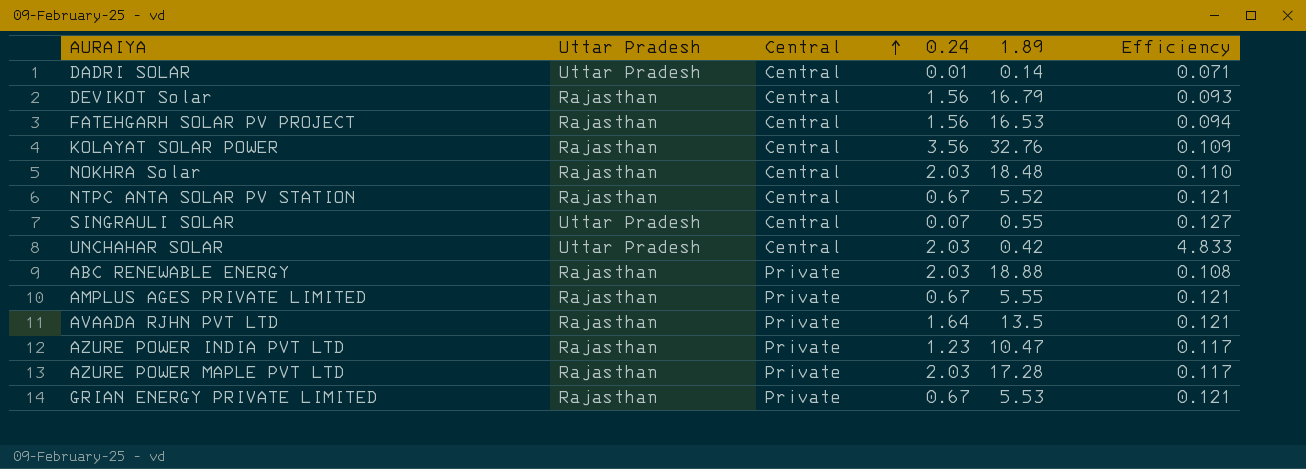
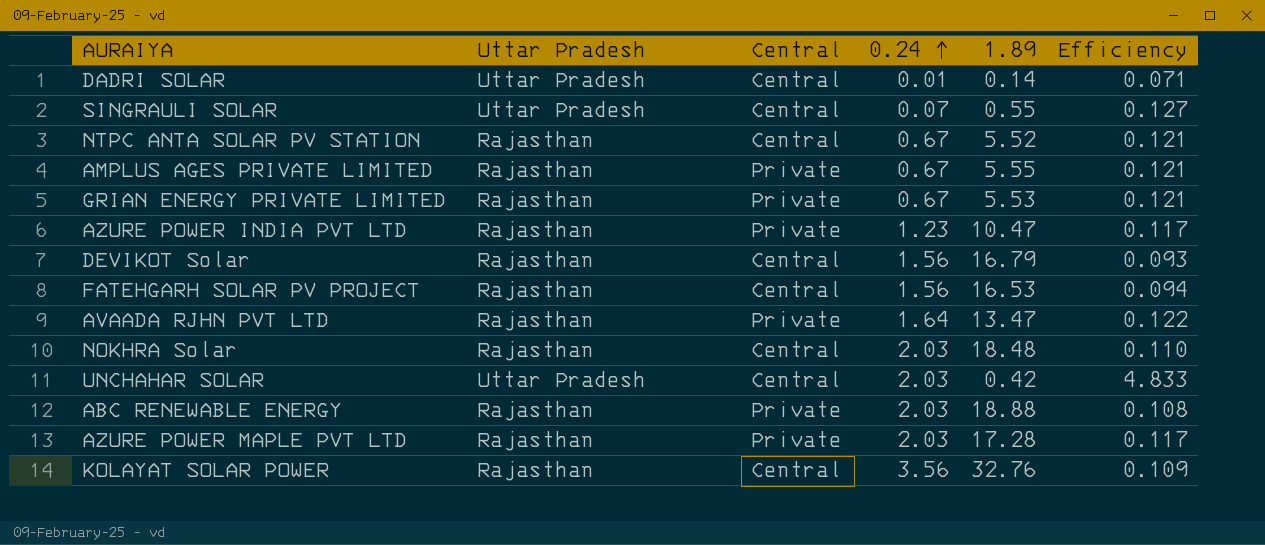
row order: Central ascending -> 0.24 ascending
AVAADA RJHN PVT LTD | 1.89: 13.5 -> 13.47
AVAADA RJHN PVT LTD | Efficiency: 0.121 -> 0.122

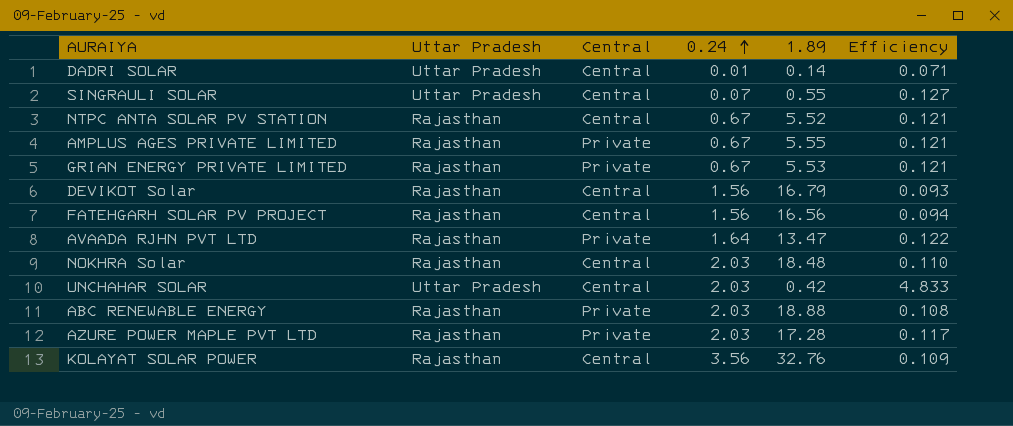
row AZURE POWER INDIA PVT LTD: Rajasthan | Private | 1.23 | 10.47 | 0.117 -> none
FATEHGARH SOLAR PV PROJECT | 1.89: 16.53 -> 16.56

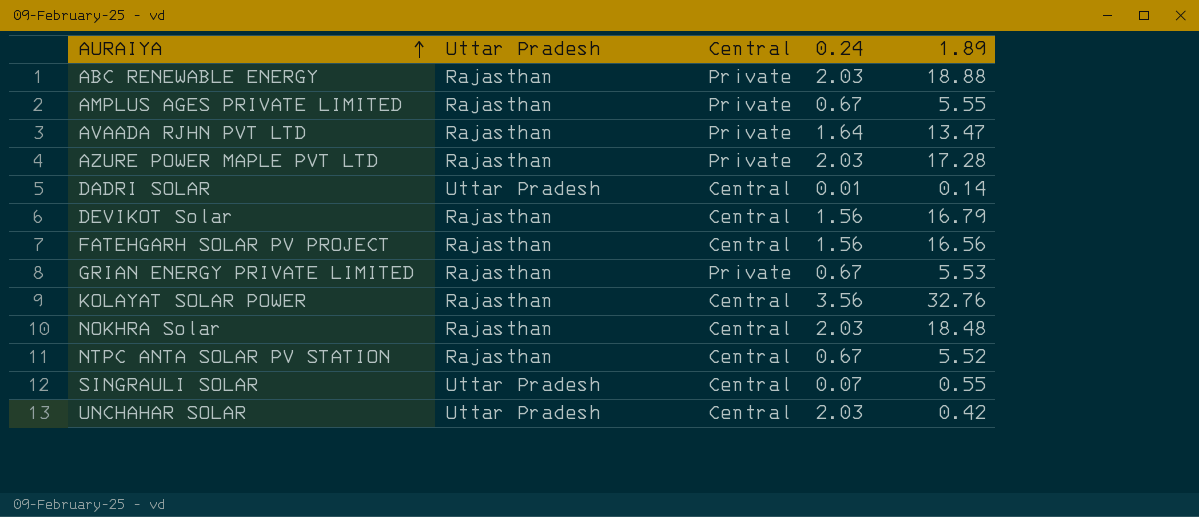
row order: 0.24 ascending -> AURAIYA ascending
column Efficiency | formula: [0.24] / [1.89] -> none

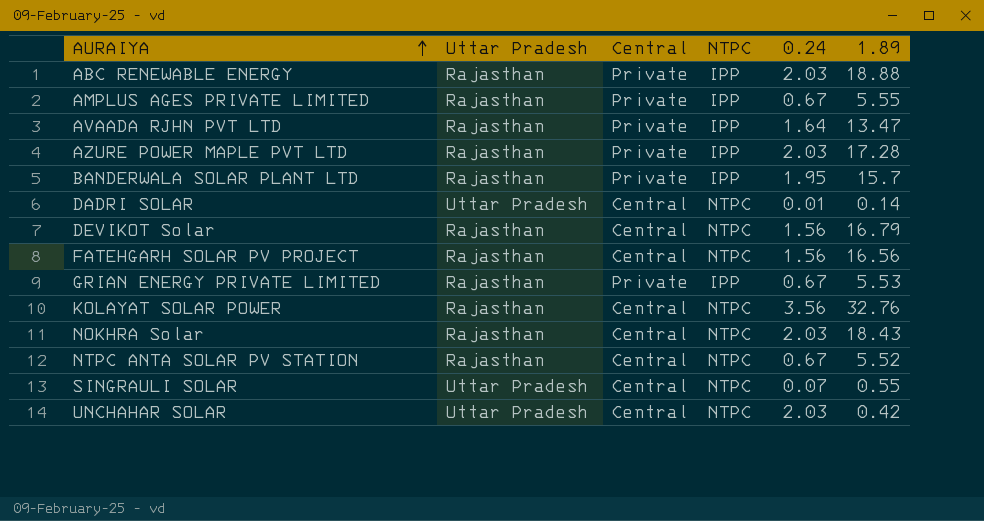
column NTPC | position: none -> 4
row BANDERWALA SOLAR PLANT LTD: none -> Rajasthan | Private | IPP | 1.95 | 15.7
NOKHRA Solar | 1.89: 18.48 -> 18.43

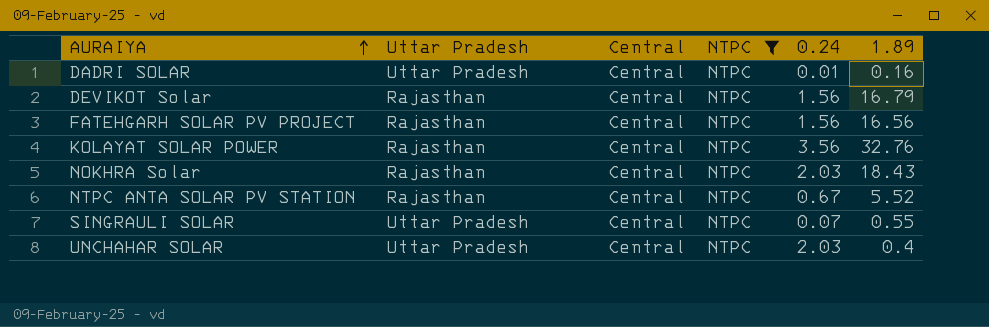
filter: none -> NTPC = NTPC
DADRI SOLAR | 1.89: 0.14 -> 0.16
UNCHAHAR SOLAR | 1.89: 0.42 -> 0.4

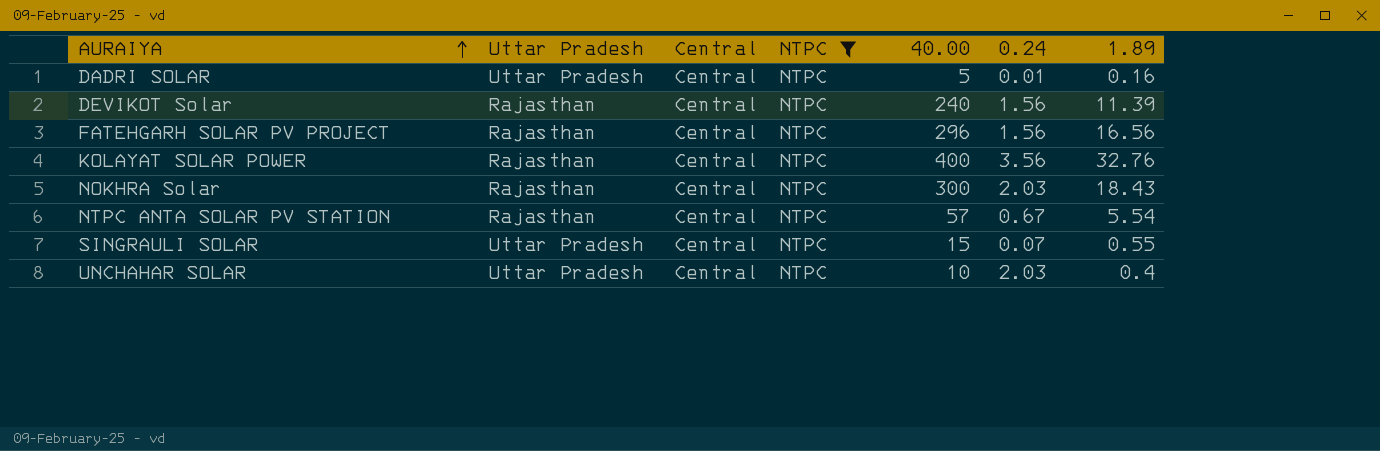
column 40.00 | position: none -> 5
DEVIKOT Solar | 1.89: 16.79 -> 11.39
NTPC ANTA SOLAR PV STATION | 1.89: 5.52 -> 5.54

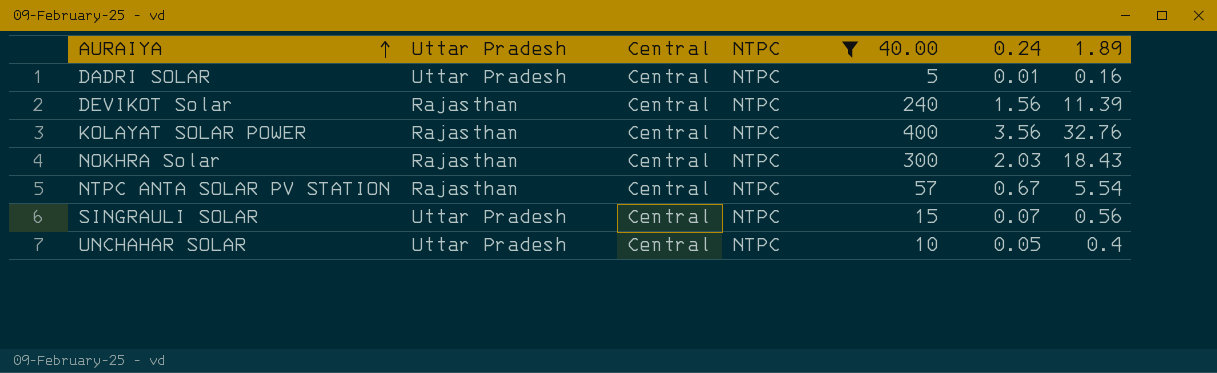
row FATEHGARH SOLAR PV PROJECT: Rajasthan | Central | NTPC | 296 | 1.56 | 16.56 -> none
SINGRAULI SOLAR | 1.89: 0.55 -> 0.56
UNCHAHAR SOLAR | 0.24: 2.03 -> 0.05

